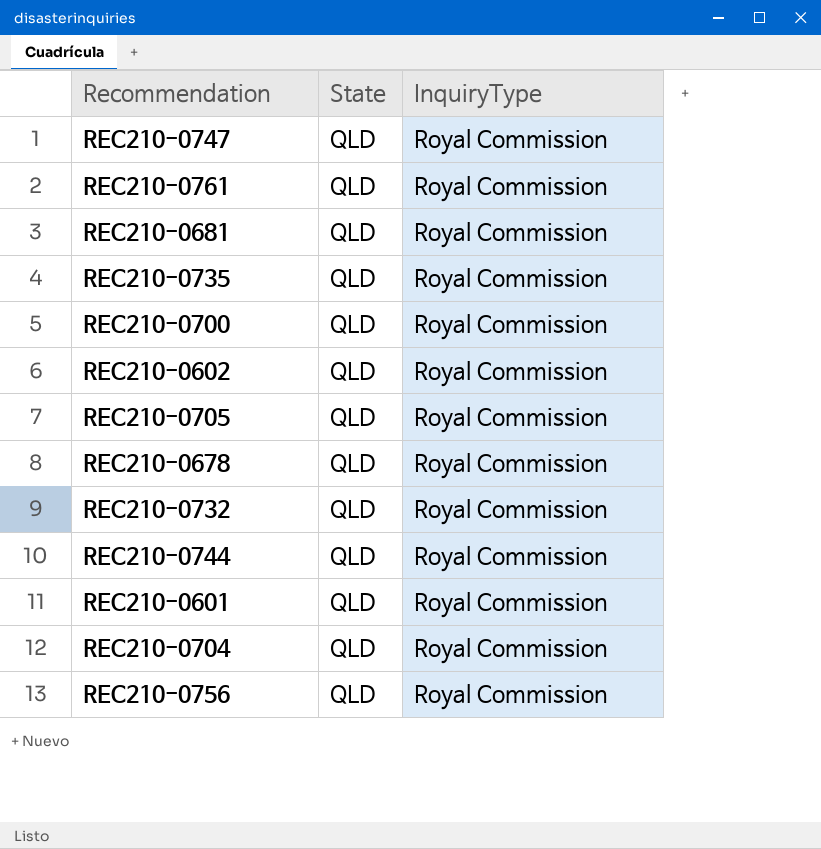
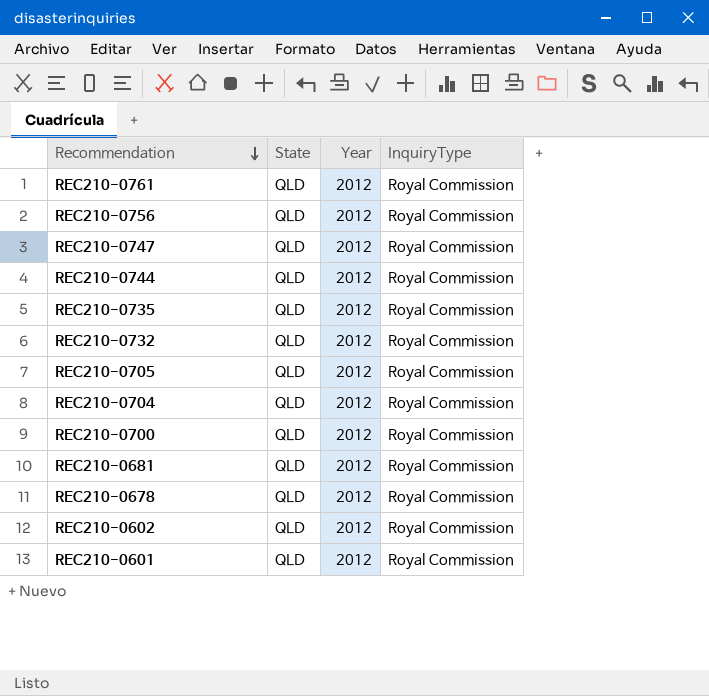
row order: none -> Recommendation descending
column Year | position: none -> 3

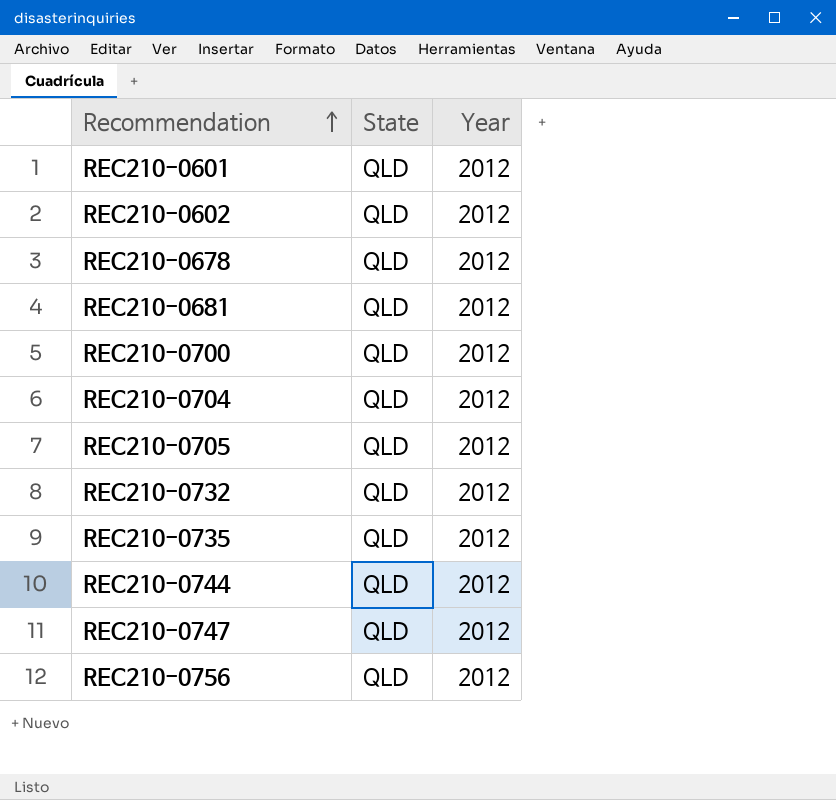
row order: Recommendation descending -> Recommendation ascending
column InquiryType | position: 4 -> none
row REC210-0761: QLD | 2012 | Royal Commission -> none

